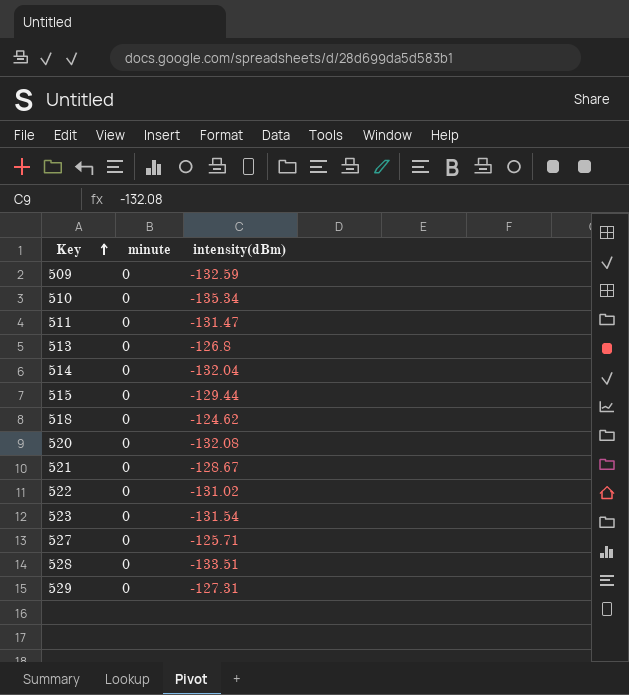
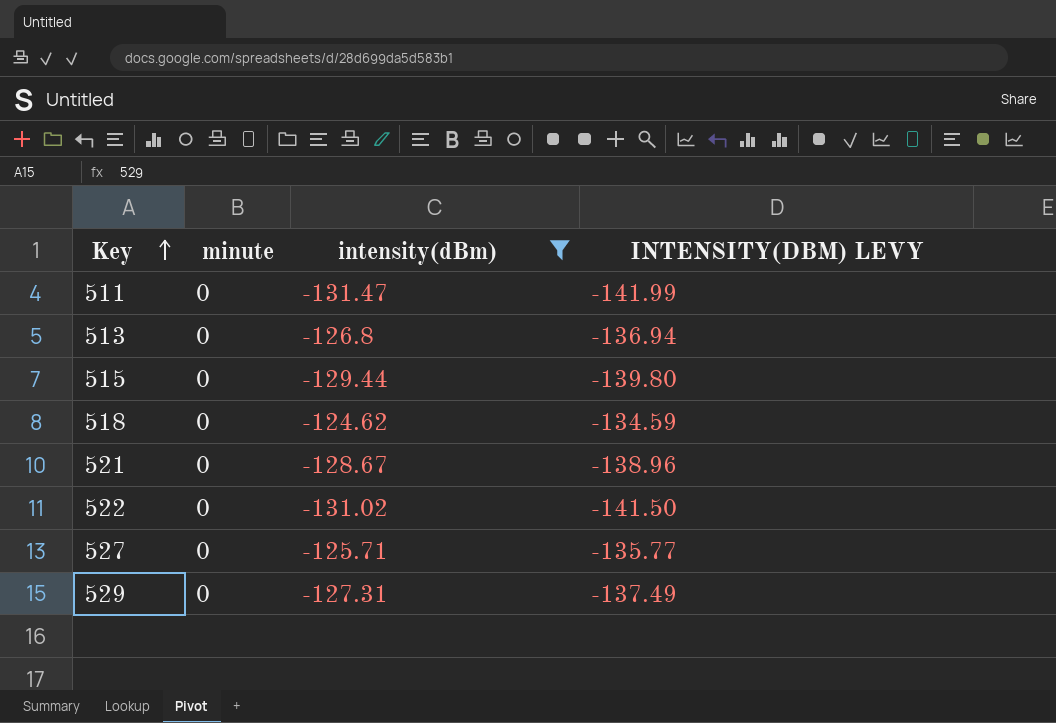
filter: none -> intensity(dBm) >= -131.47
column INTENSITY(DBM) LEVY | formula: none -> [intensity(dBm)] * 1.08

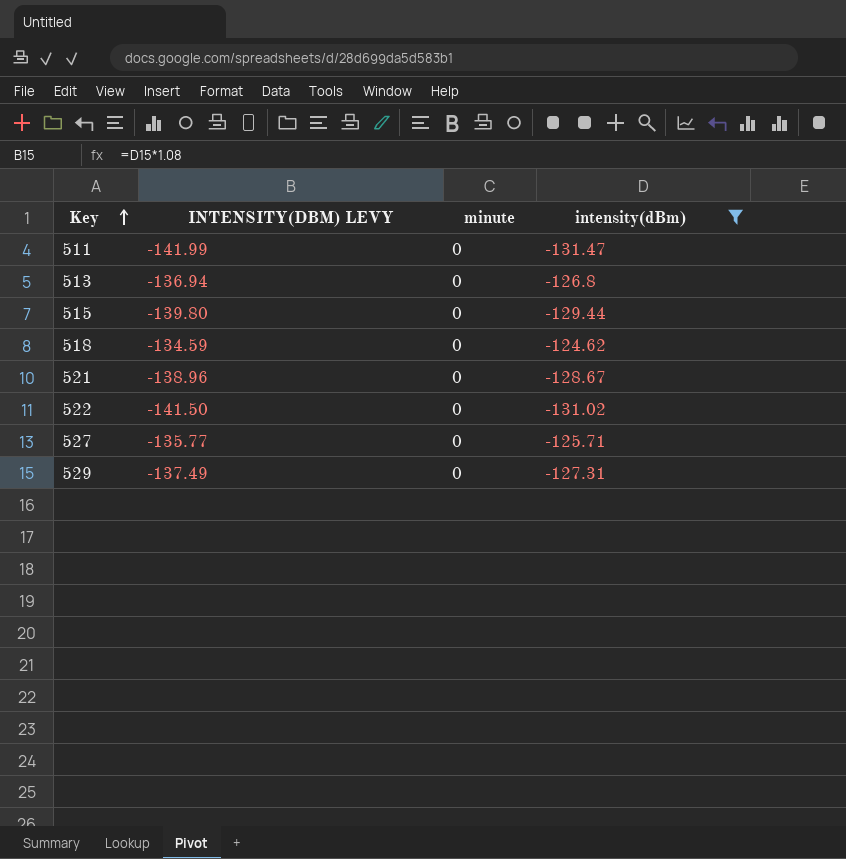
column INTENSITY(DBM) LEVY | position: 4 -> 2

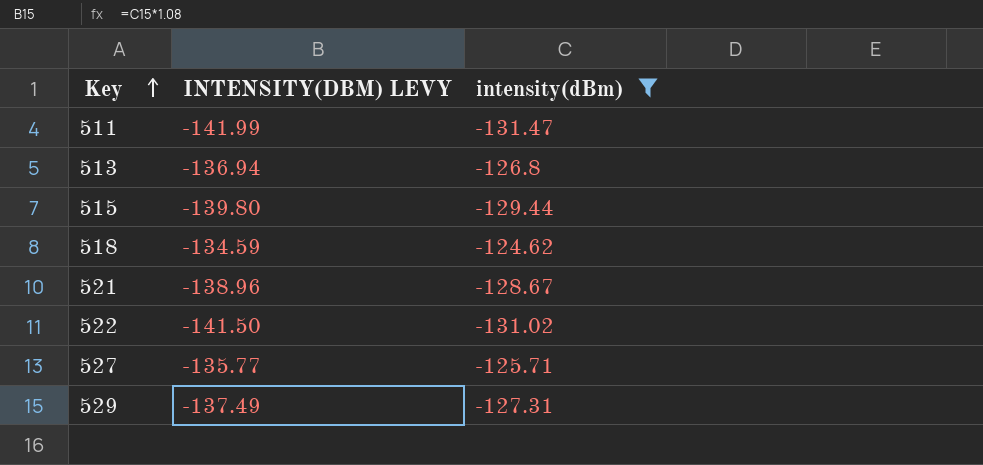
column minute | position: 3 -> none

